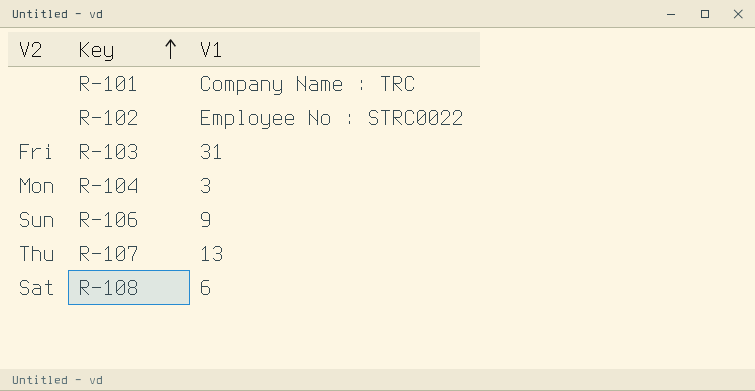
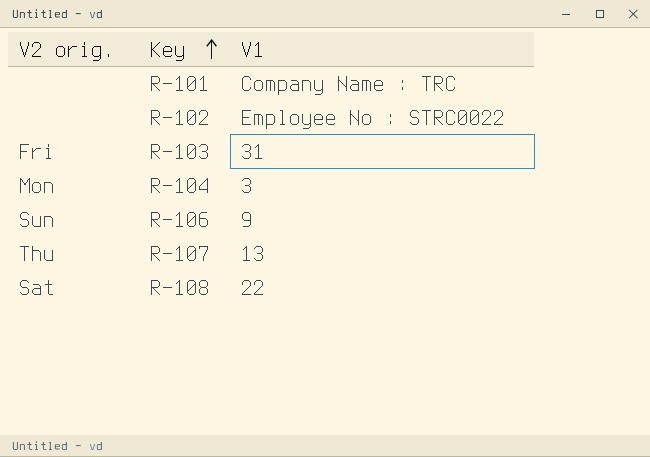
column name: V2 -> V2 orig.
R-108 | V1: 6 -> 22

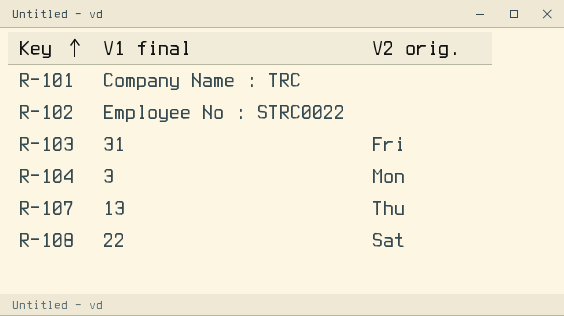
column name: V1 -> V1 final
column V2 orig. | position: 1 -> 3
row R-106: Sun | 9 -> none

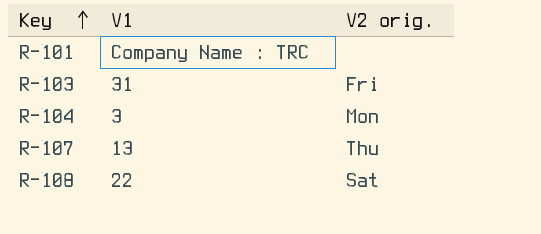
column name: V1 final -> V1
row R-102: Employee No : STRC0022 | none -> none

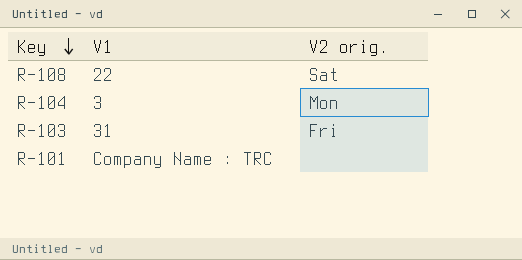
row order: Key ascending -> Key descending
row R-107: 13 | Thu -> none

